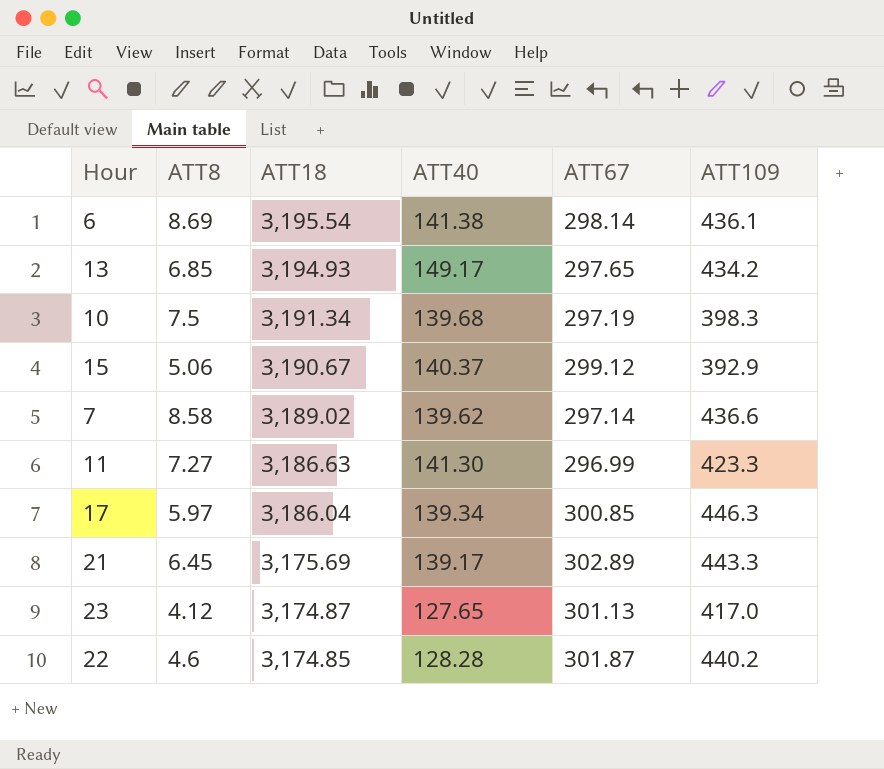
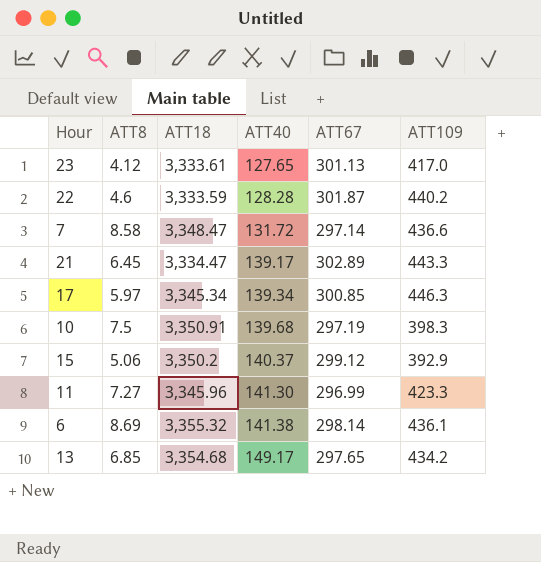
row order: ATT18 descending -> ATT40 ascending
23 | ATT18: 3,174.87 -> 3,333.61
22 | ATT18: 3,174.85 -> 3,333.59
7 | ATT18: 3,189.02 -> 3,348.47
7 | ATT40: 139.62 -> 131.72
21 | ATT18: 3,175.69 -> 3,334.47
17 | ATT18: 3,186.04 -> 3,345.34
10 | ATT18: 3,191.34 -> 3,350.91
15 | ATT18: 3,190.67 -> 3,350.2
11 | ATT18: 3,186.63 -> 3,345.96
6 | ATT18: 3,195.54 -> 3,355.32
13 | ATT18: 3,194.93 -> 3,354.68

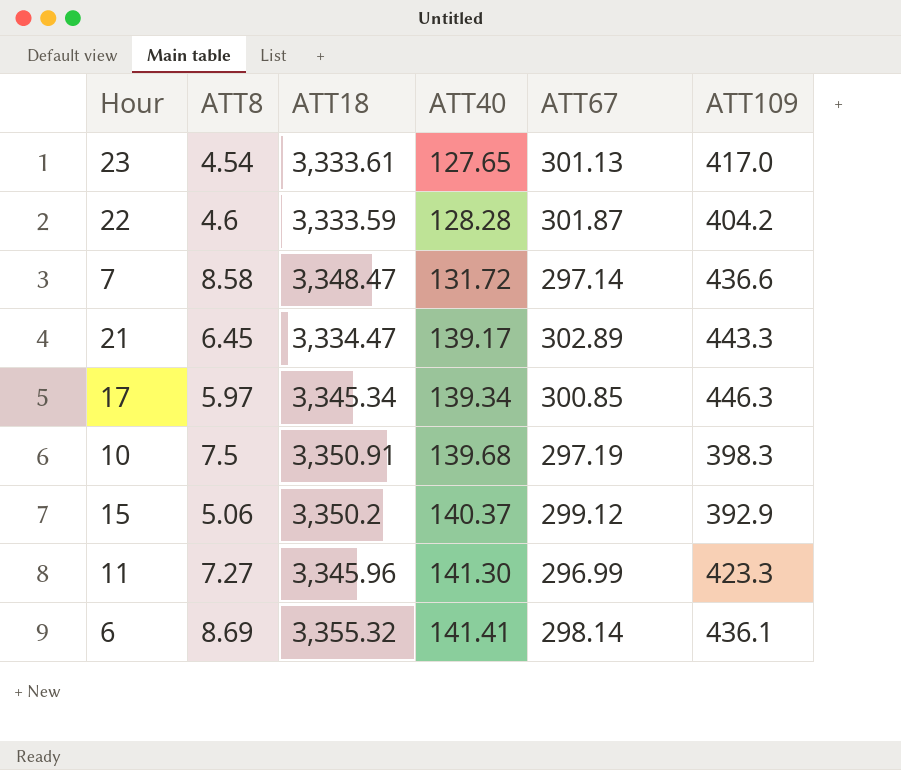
row 13: 6.85 | 3,354.68 | 149.17 | 297.65 | 434.2 -> none
23 | ATT8: 4.12 -> 4.54
22 | ATT109: 440.2 -> 404.2
6 | ATT40: 141.38 -> 141.41

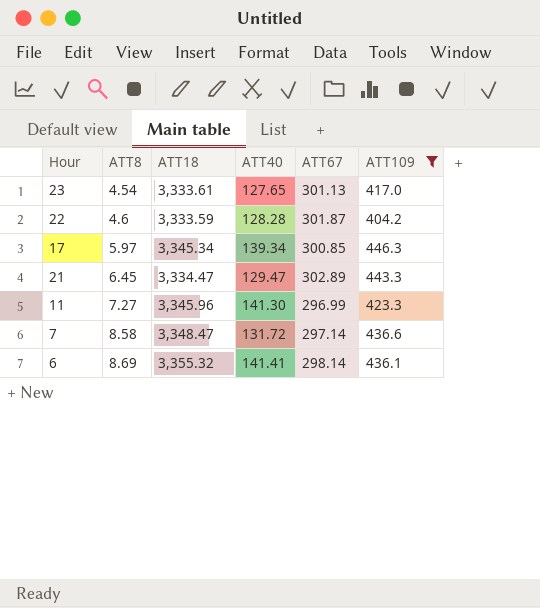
filter: none -> ATT109 >= 404.2
row order: ATT40 ascending -> ATT8 ascending
21 | ATT40: 139.17 -> 129.47

